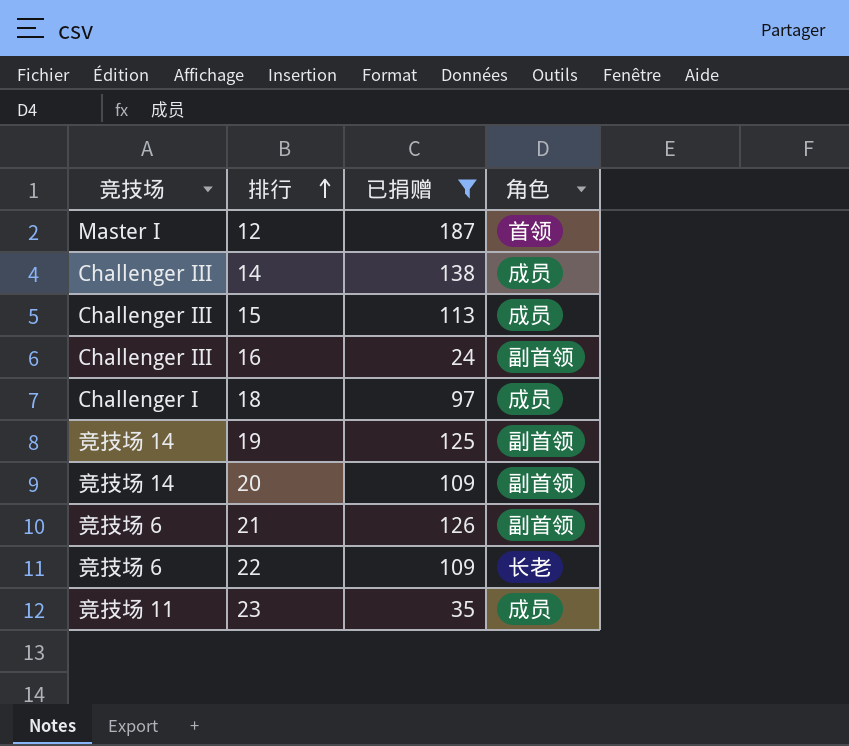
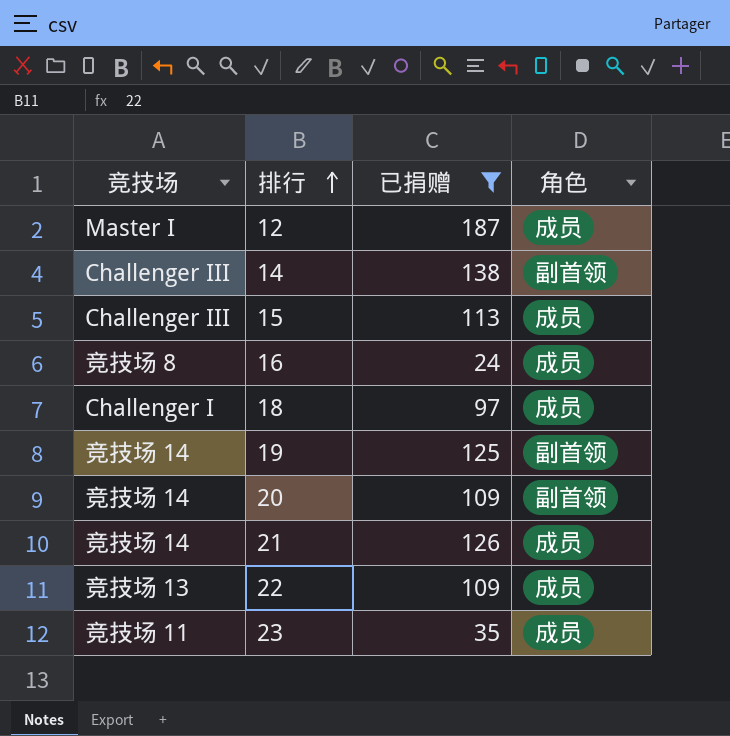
12 | 角色: 首领 -> 成员
14 | 角色: 成员 -> 副首领
16 | 竞技场: Challenger III -> 竞技场 8
16 | 角色: 副首领 -> 成员
21 | 竞技场: 竞技场 6 -> 竞技场 14
21 | 角色: 副首领 -> 成员
22 | 竞技场: 竞技场 6 -> 竞技场 13
22 | 角色: 长老 -> 成员

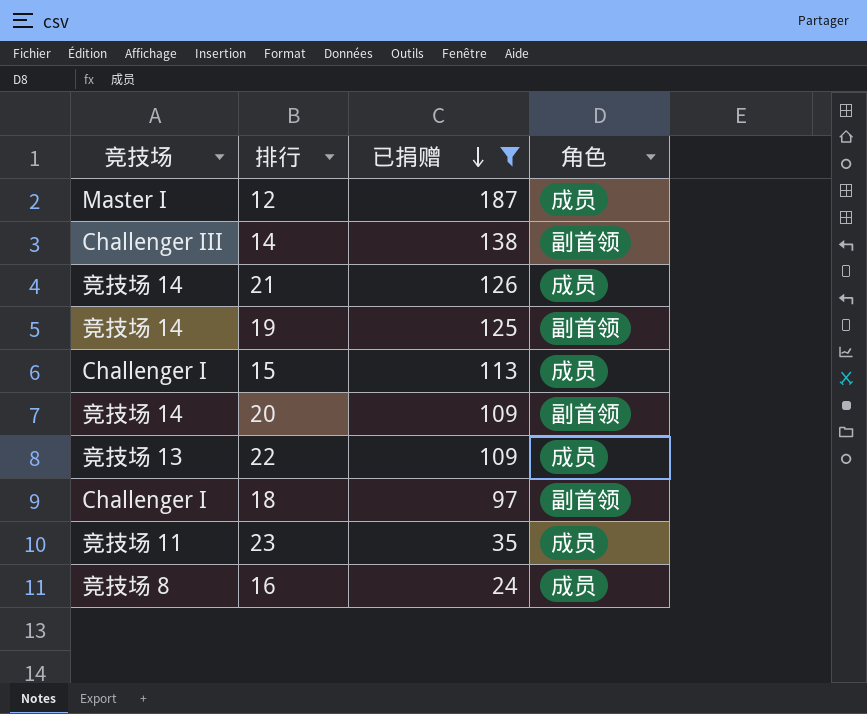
row order: 排行 ascending -> 已捐赠 descending
15 | 竞技场: Challenger III -> Challenger I
18 | 角色: 成员 -> 副首领

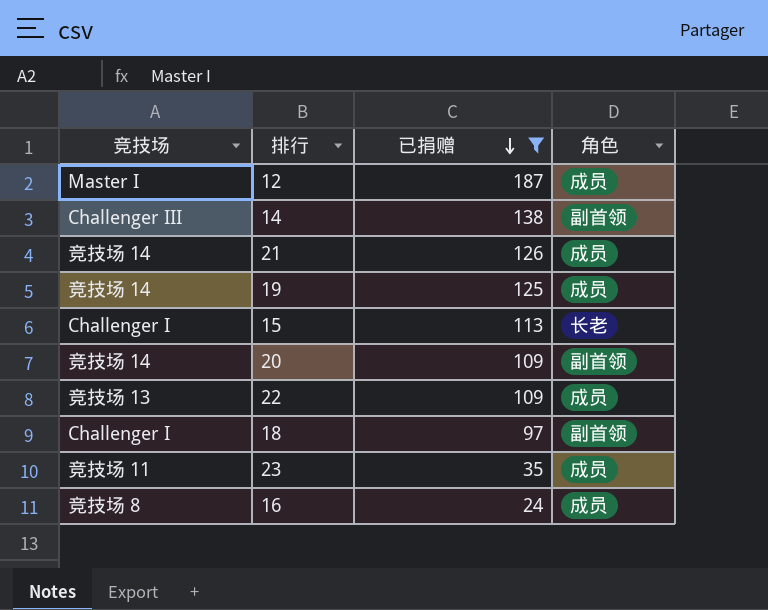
19 | 角色: 副首领 -> 成员
15 | 角色: 成员 -> 长老

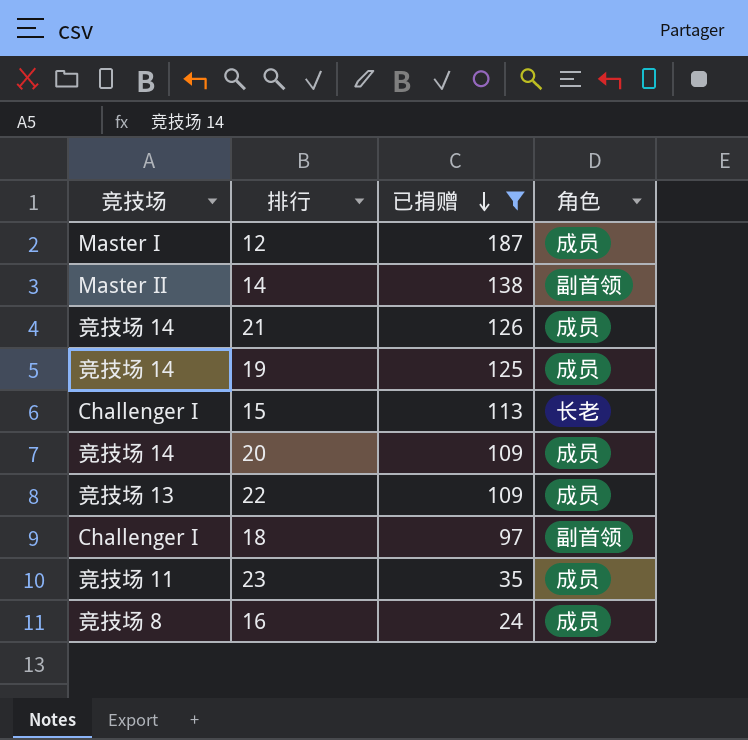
14 | 竞技场: Challenger III -> Master II
20 | 角色: 副首领 -> 成员

